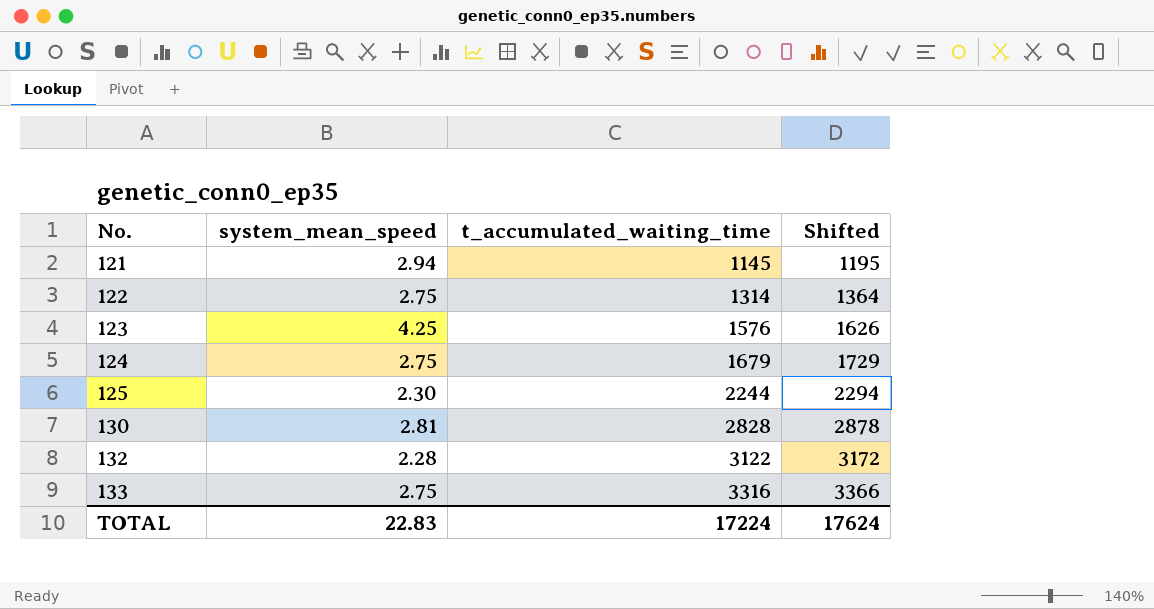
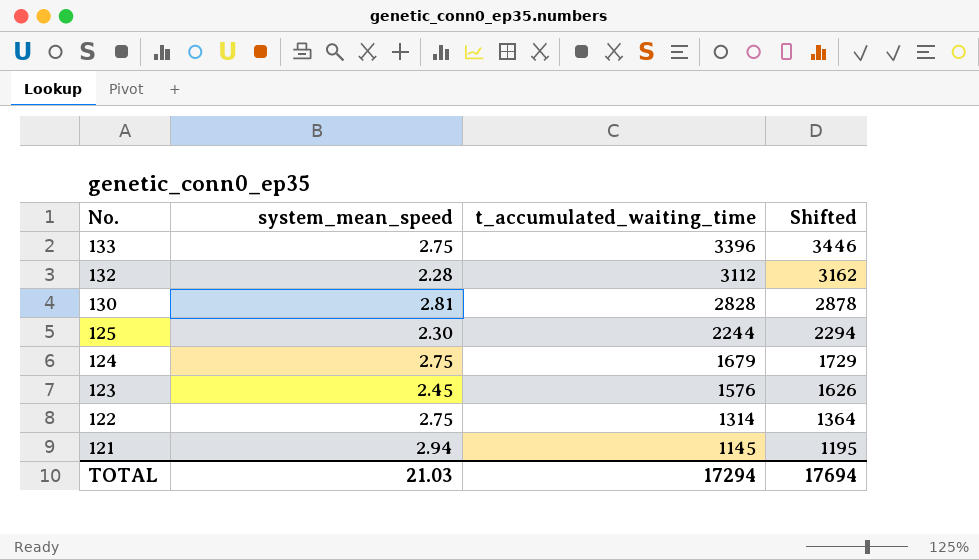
row order: No. ascending -> No. descending
133 | t_accumulated_waiting_time: 3316 -> 3396
133 | Shifted: 3366 -> 3446
132 | t_accumulated_waiting_time: 3122 -> 3112
132 | Shifted: 3172 -> 3162
123 | system_mean_speed: 4.25 -> 2.45
TOTAL | system_mean_speed: 22.83 -> 21.03
TOTAL | t_accumulated_waiting_time: 17224 -> 17294
TOTAL | Shifted: 17624 -> 17694

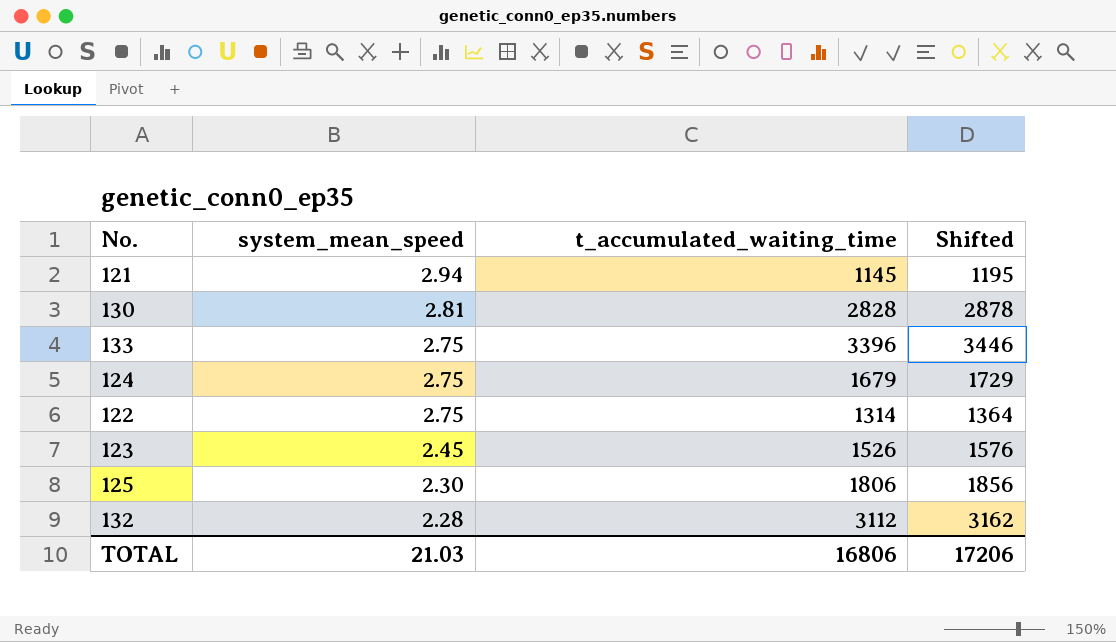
row order: No. descending -> system_mean_speed descending
123 | t_accumulated_waiting_time: 1576 -> 1526
123 | Shifted: 1626 -> 1576
125 | t_accumulated_waiting_time: 2244 -> 1806
125 | Shifted: 2294 -> 1856
TOTAL | t_accumulated_waiting_time: 17294 -> 16806
TOTAL | Shifted: 17694 -> 17206

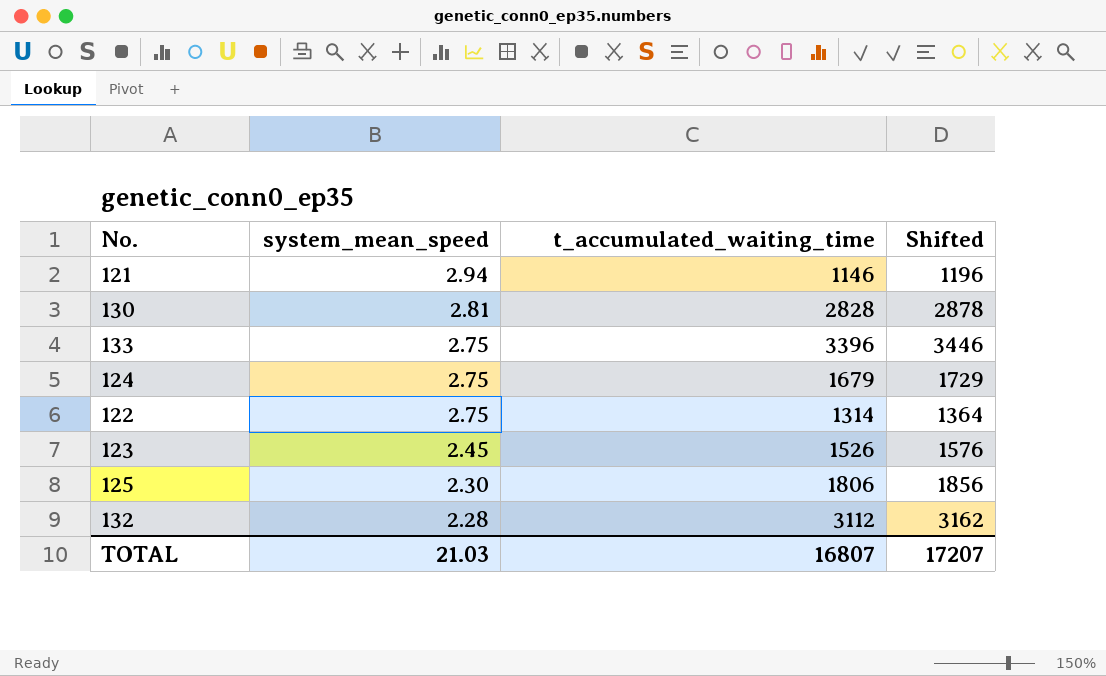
121 | t_accumulated_waiting_time: 1145 -> 1146
121 | Shifted: 1195 -> 1196
TOTAL | t_accumulated_waiting_time: 16806 -> 16807
TOTAL | Shifted: 17206 -> 17207

